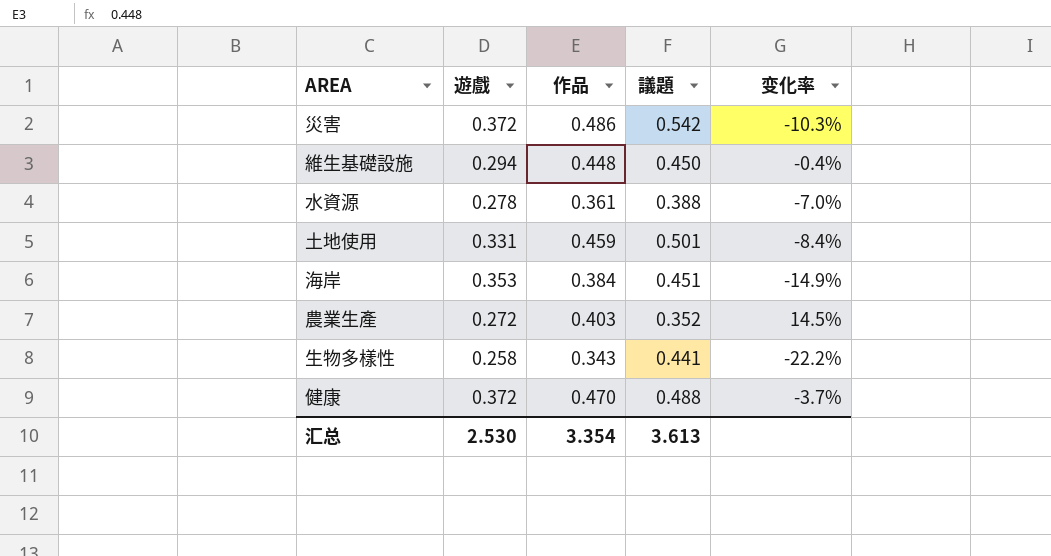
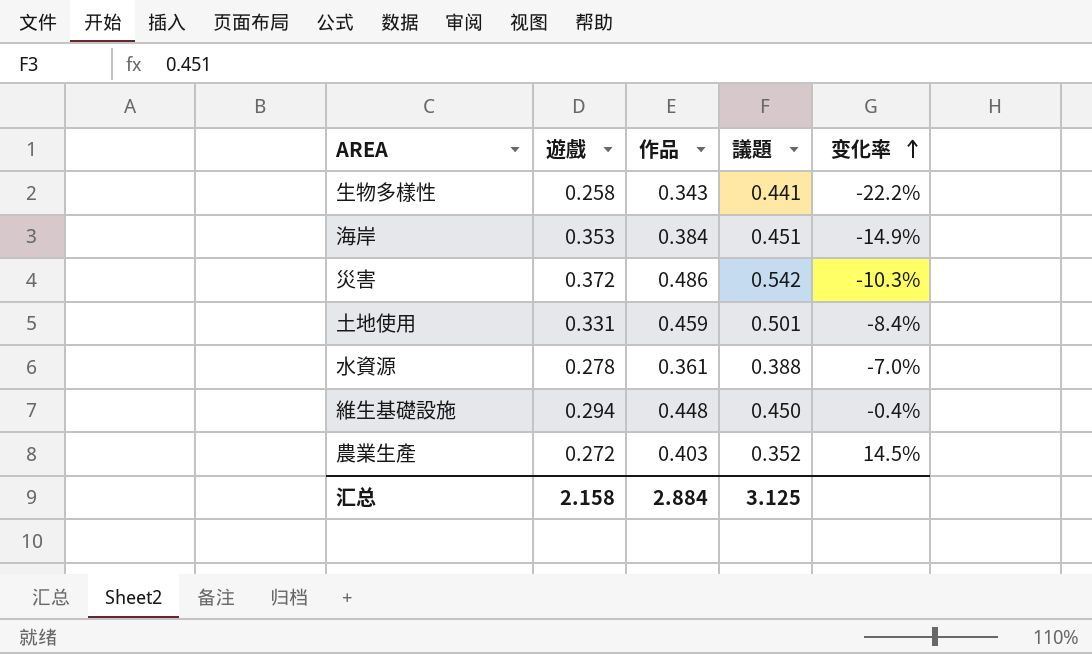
row order: none -> 变化率 ascending
row 健康: 0.372 | 0.470 | 0.488 | -3.7% -> none
汇总 | 遊戲: 2.530 -> 2.158
汇总 | 作品: 3.354 -> 2.884
汇总 | 議題: 3.613 -> 3.125

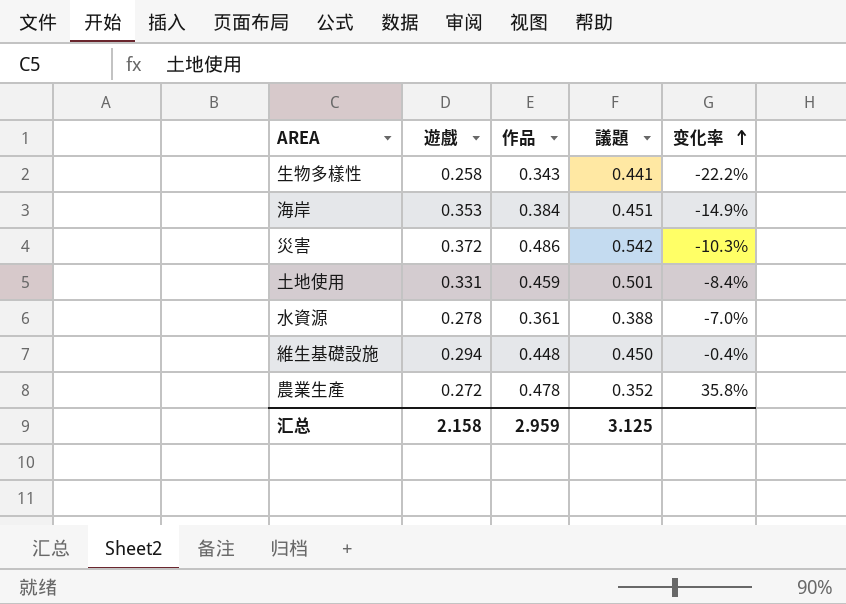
農業生產 | 作品: 0.403 -> 0.478
農業生產 | 变化率: 14.5% -> 35.8%
汇总 | 作品: 2.884 -> 2.959

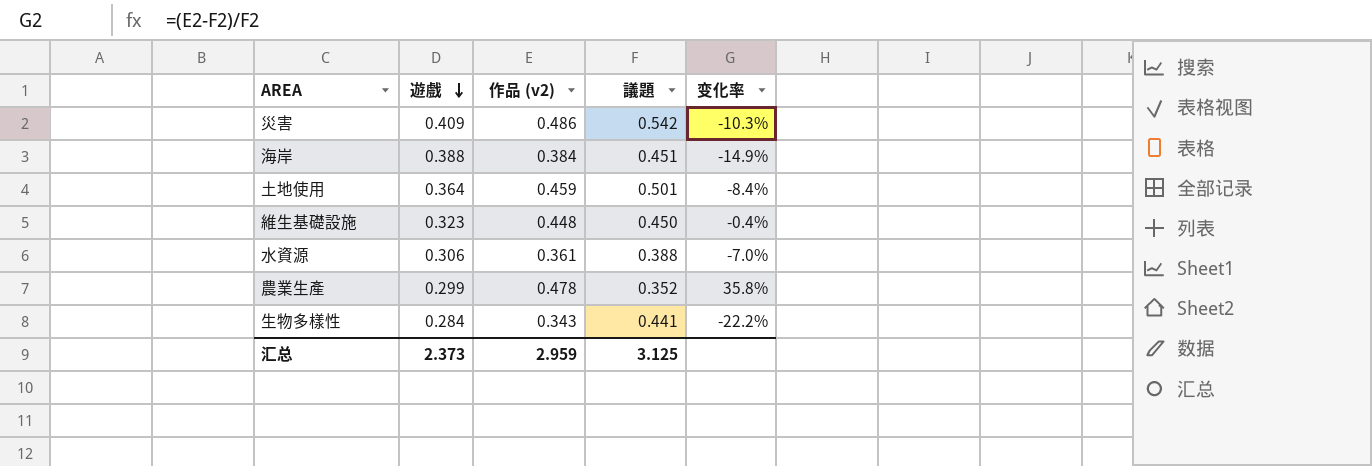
row order: 变化率 ascending -> 遊戲 descending
column name: 作品 -> 作品 (v2)
災害 | 遊戲: 0.372 -> 0.409
海岸 | 遊戲: 0.353 -> 0.388
土地使用 | 遊戲: 0.331 -> 0.364
維生基礎設施 | 遊戲: 0.294 -> 0.323
水資源 | 遊戲: 0.278 -> 0.306
農業生產 | 遊戲: 0.272 -> 0.299
生物多樣性 | 遊戲: 0.258 -> 0.284
汇总 | 遊戲: 2.158 -> 2.373

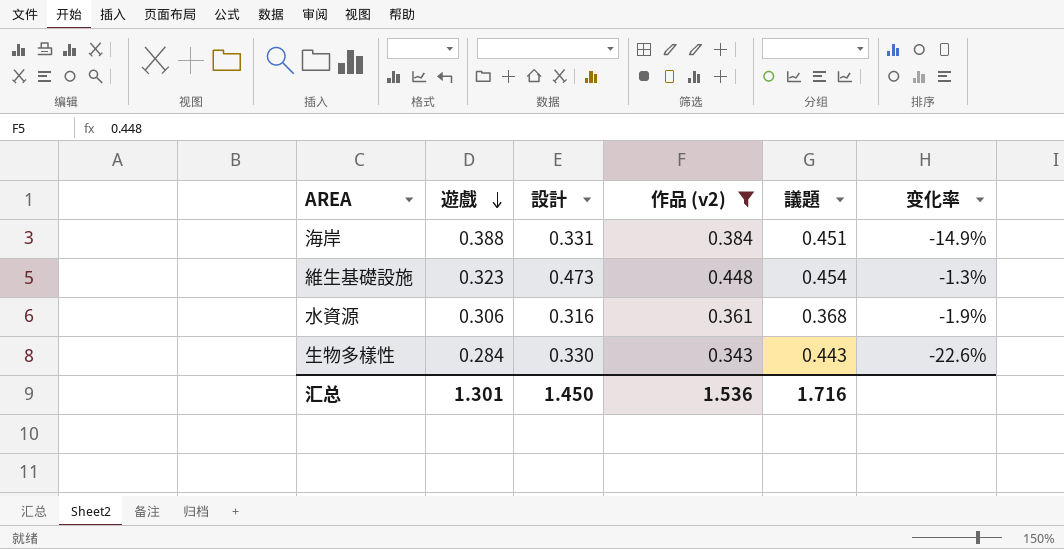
filter: none -> 作品 (v2) <= 0.448
column 設計 | position: none -> 3
維生基礎設施 | 議題: 0.450 -> 0.454
維生基礎設施 | 变化率: -0.4% -> -1.3%
水資源 | 議題: 0.388 -> 0.368
水資源 | 变化率: -7.0% -> -1.9%
生物多樣性 | 議題: 0.441 -> 0.443
生物多樣性 | 变化率: -22.2% -> -22.6%
汇总 | 遊戲: 2.373 -> 1.301
汇总 | 作品 (v2): 2.959 -> 1.536
汇总 | 議題: 3.125 -> 1.716

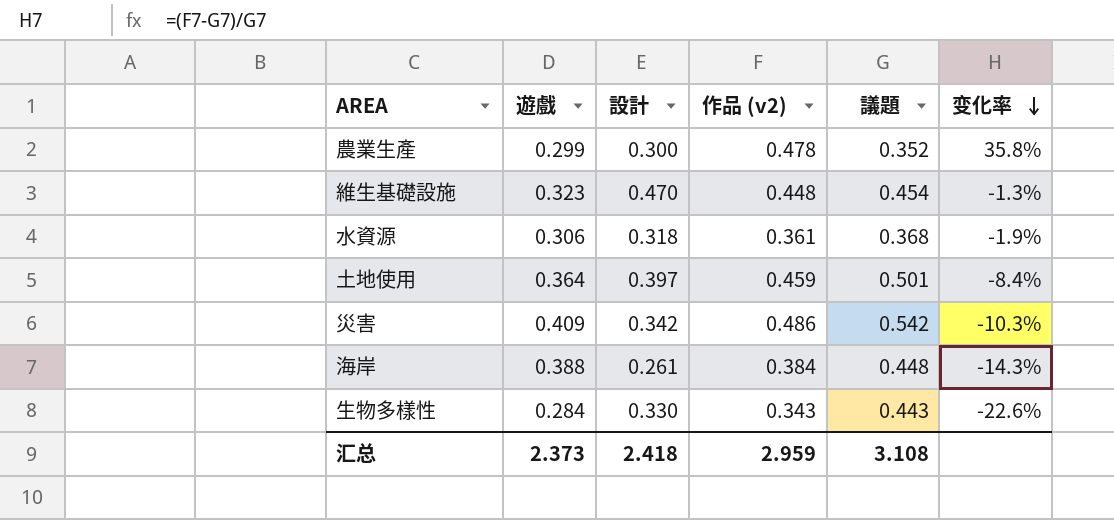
filter: 作品 (v2) <= 0.448 -> none
row order: 遊戲 descending -> 变化率 descending
維生基礎設施 | 設計: 0.473 -> 0.470
水資源 | 設計: 0.316 -> 0.318
海岸 | 設計: 0.331 -> 0.261
海岸 | 議題: 0.451 -> 0.448
海岸 | 变化率: -14.9% -> -14.3%
汇总 | 遊戲: 1.301 -> 2.373
汇总 | 設計: 1.450 -> 2.418
汇总 | 作品 (v2): 1.536 -> 2.959
汇总 | 議題: 1.716 -> 3.108

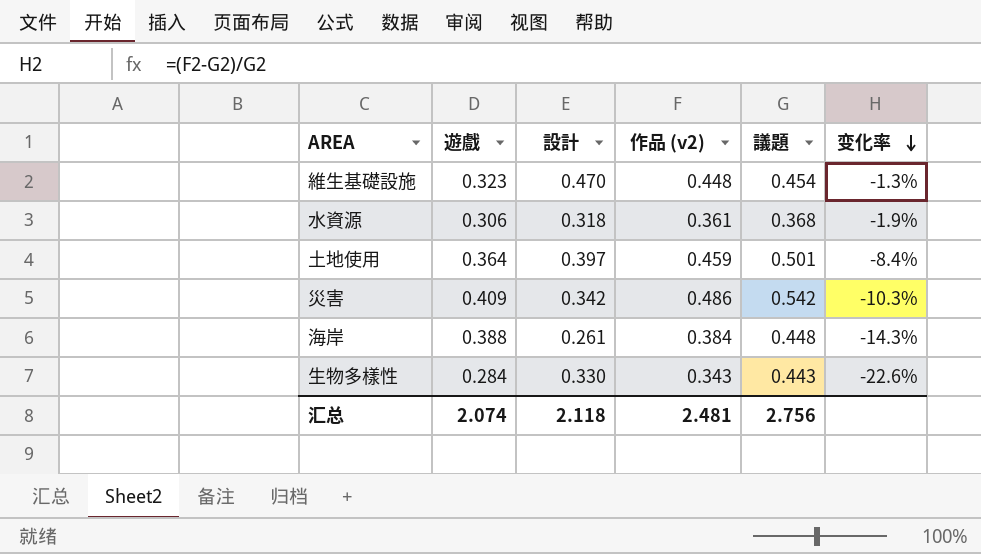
row 農業生產: 0.299 | 0.300 | 0.478 | 0.352 | 35.8% -> none
汇总 | 遊戲: 2.373 -> 2.074
汇总 | 設計: 2.418 -> 2.118
汇总 | 作品 (v2): 2.959 -> 2.481
汇总 | 議題: 3.108 -> 2.756

